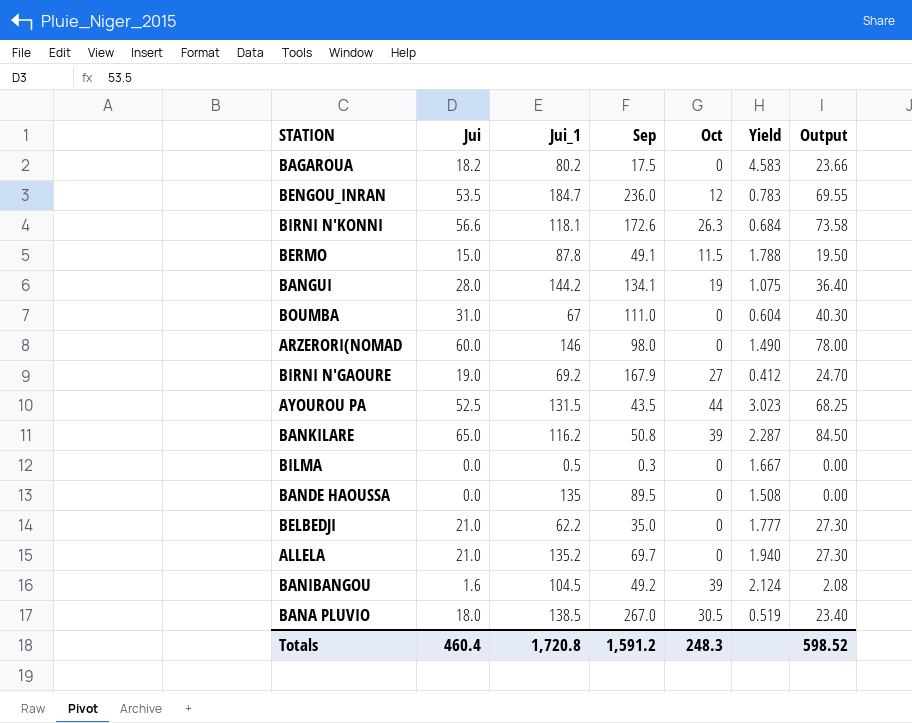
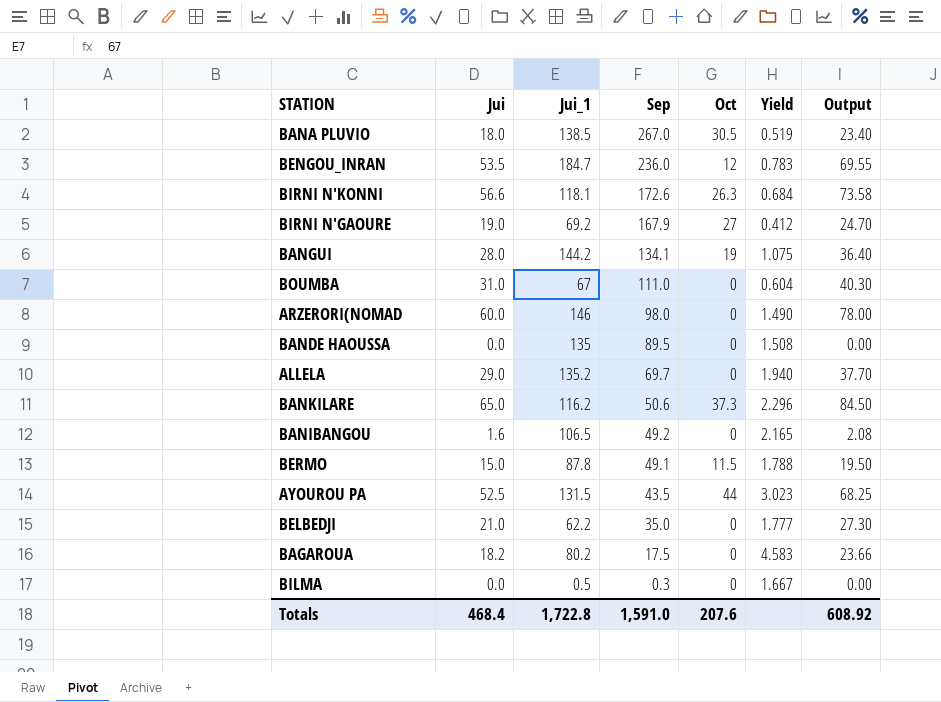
row order: none -> Sep descending
ALLELA | Jui: 21.0 -> 29.0
ALLELA | Output: 27.30 -> 37.70
BANKILARE | Sep: 50.8 -> 50.6
BANKILARE | Oct: 39 -> 37.3
BANKILARE | Yield: 2.287 -> 2.296
BANIBANGOU | Jui_1: 104.5 -> 106.5
BANIBANGOU | Oct: 39 -> 0
BANIBANGOU | Yield: 2.124 -> 2.165
Totals | Jui: 460.4 -> 468.4
Totals | Jui_1: 1,720.8 -> 1,722.8
Totals | Sep: 1,591.2 -> 1,591.0
Totals | Oct: 248.3 -> 207.6
Totals | Output: 598.52 -> 608.92

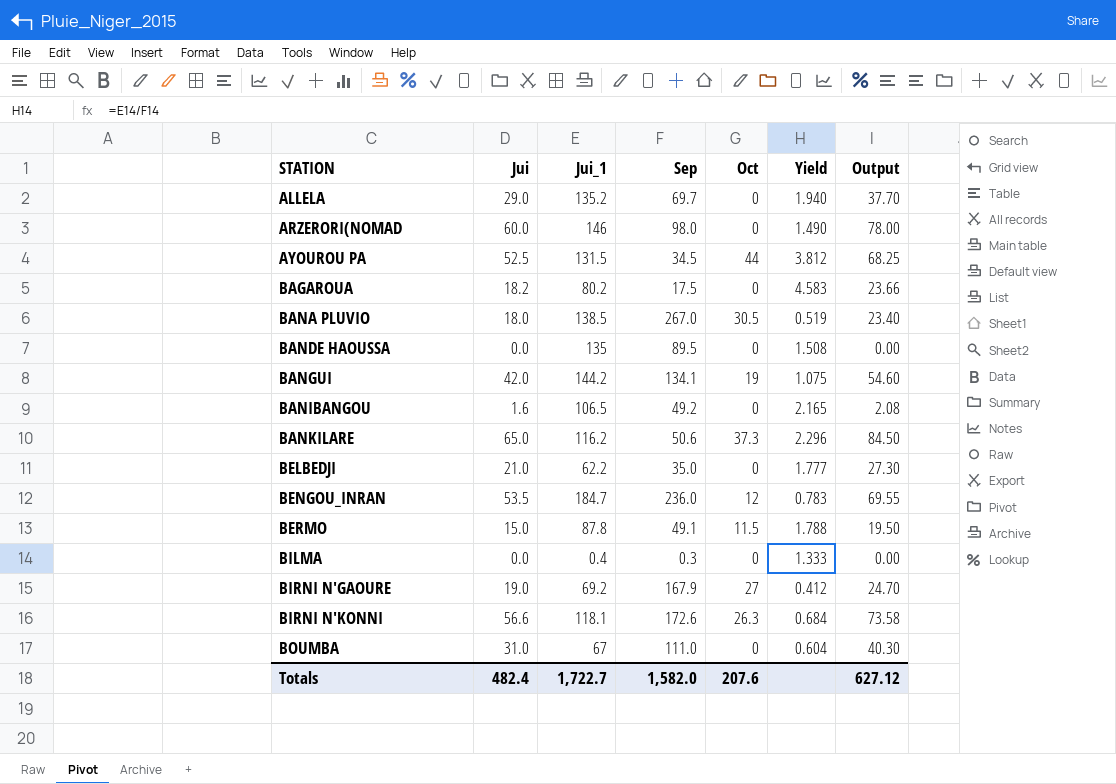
row order: Sep descending -> STATION ascending
AYOUROU PA | Sep: 43.5 -> 34.5
AYOUROU PA | Yield: 3.023 -> 3.812
BANGUI | Jui: 28.0 -> 42.0
BANGUI | Output: 36.40 -> 54.60
BILMA | Jui_1: 0.5 -> 0.4
BILMA | Yield: 1.667 -> 1.333
Totals | Jui: 468.4 -> 482.4
Totals | Jui_1: 1,722.8 -> 1,722.7
Totals | Sep: 1,591.0 -> 1,582.0
Totals | Output: 608.92 -> 627.12

